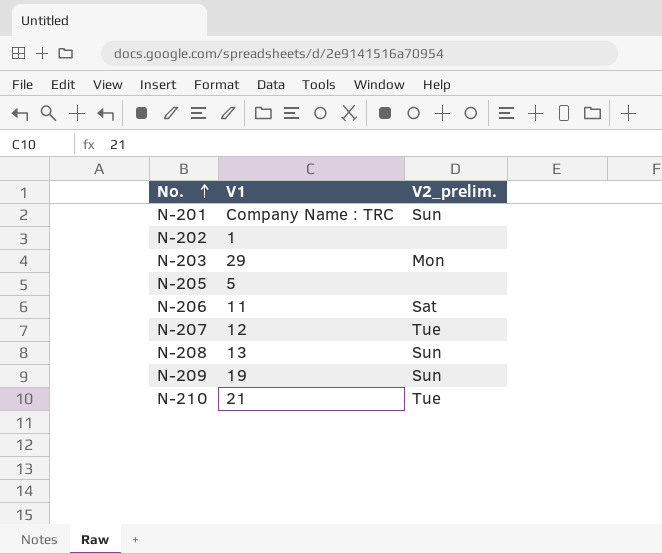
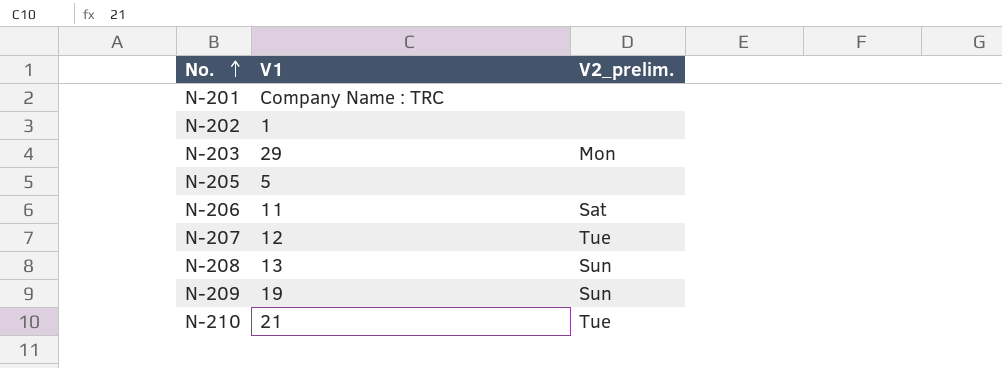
N-201 | V2_prelim.: Sun -> none

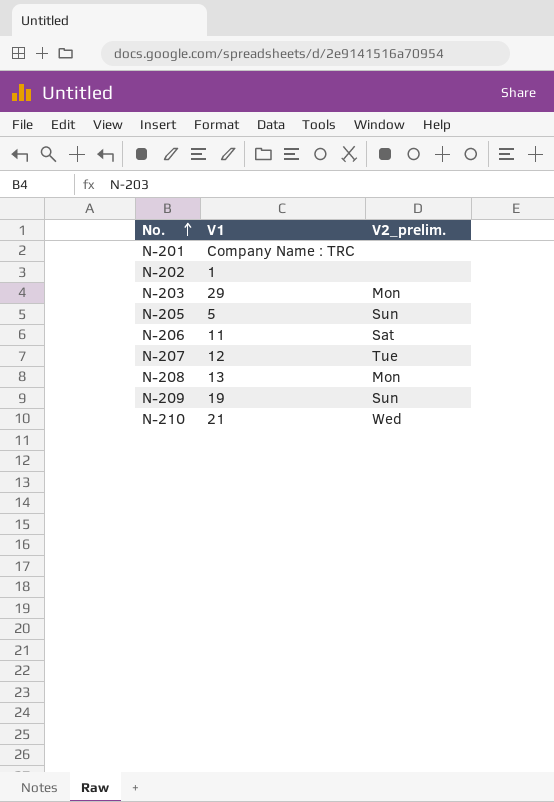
N-205 | V2_prelim.: none -> Sun
N-208 | V2_prelim.: Sun -> Mon
N-210 | V2_prelim.: Tue -> Wed

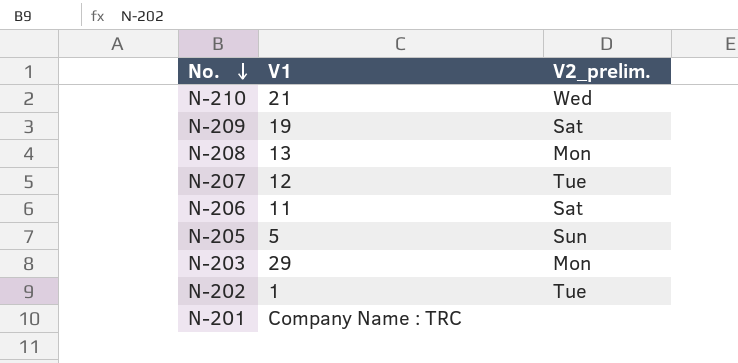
row order: No. ascending -> No. descending
N-209 | V2_prelim.: Sun -> Sat
N-202 | V2_prelim.: none -> Tue

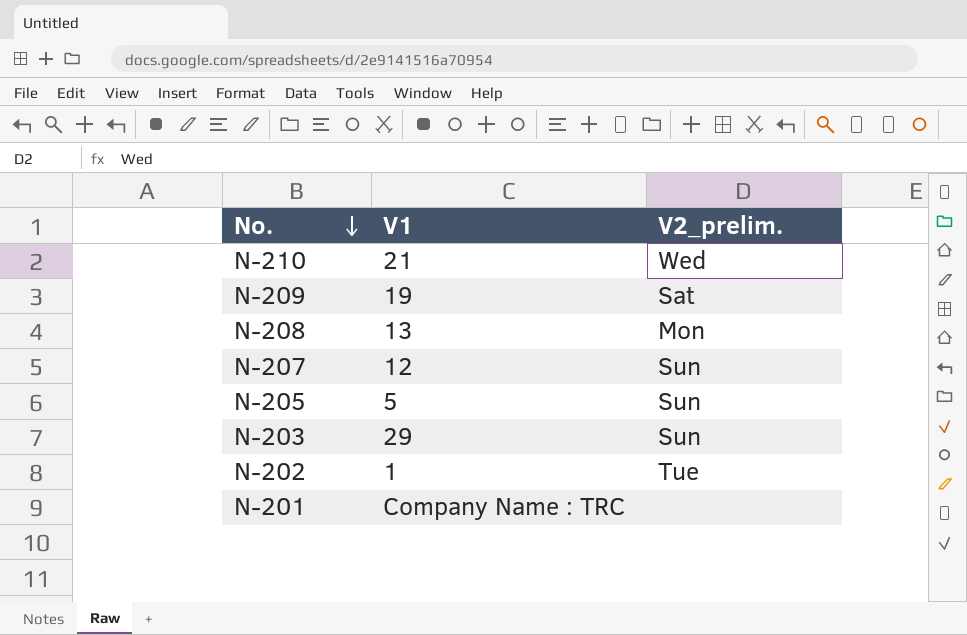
row N-206: 11 | Sat -> none
N-207 | V2_prelim.: Tue -> Sun
N-203 | V2_prelim.: Mon -> Sun

